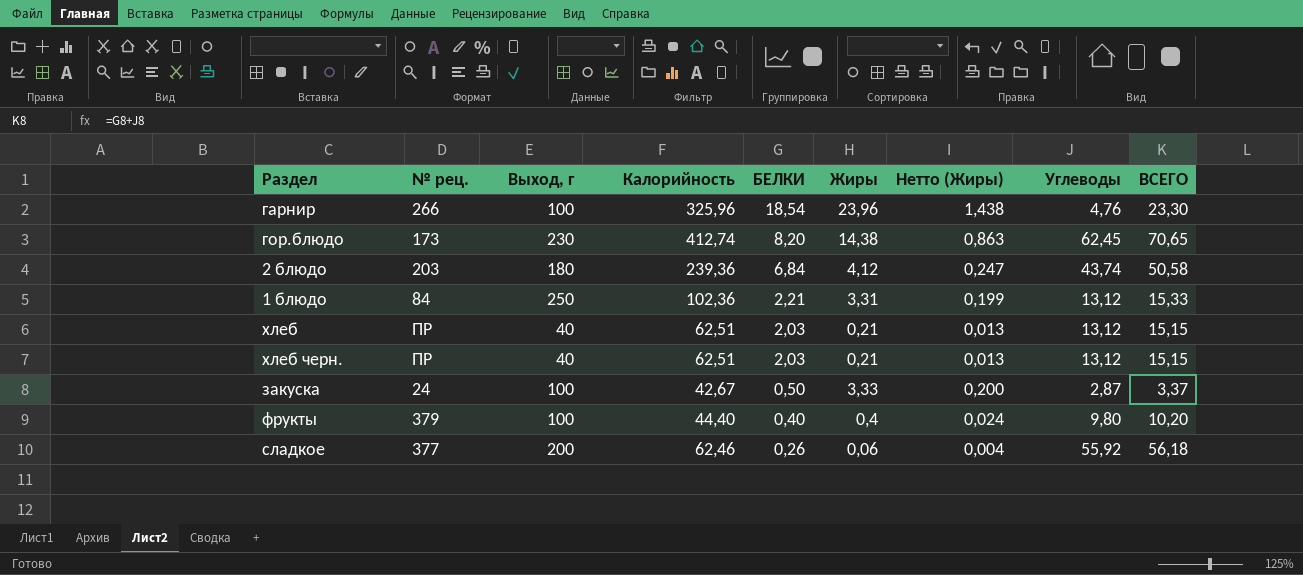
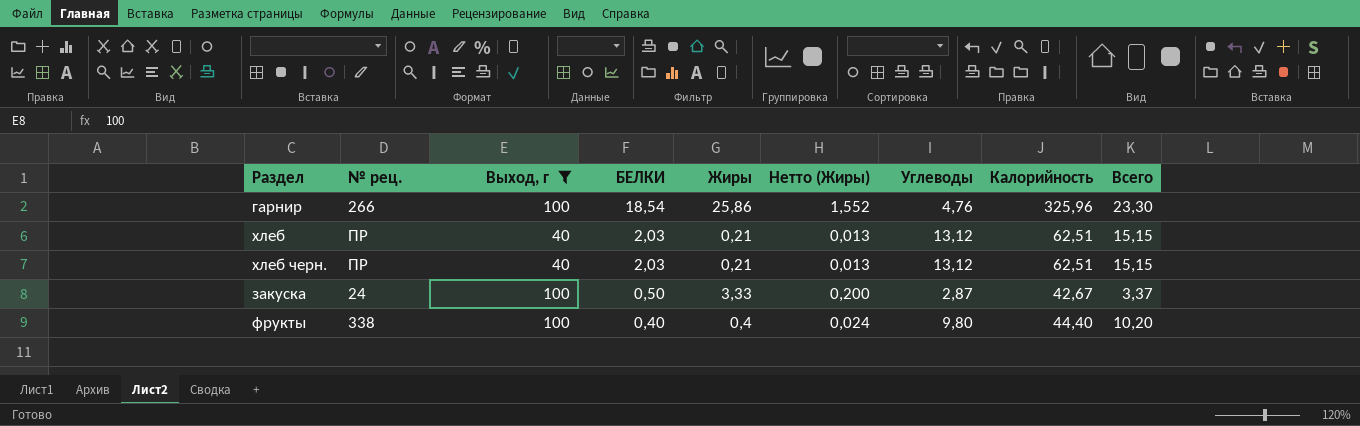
filter: none -> Выход, г <= 100
column Калорийность | position: 4 -> 8
column name: ВСЕГО -> Всего
гарнир | Жиры: 23,96 -> 25,86
гарнир | Нетто (Жиры): 1,438 -> 1,552
фрукты | № рец.: 379 -> 338

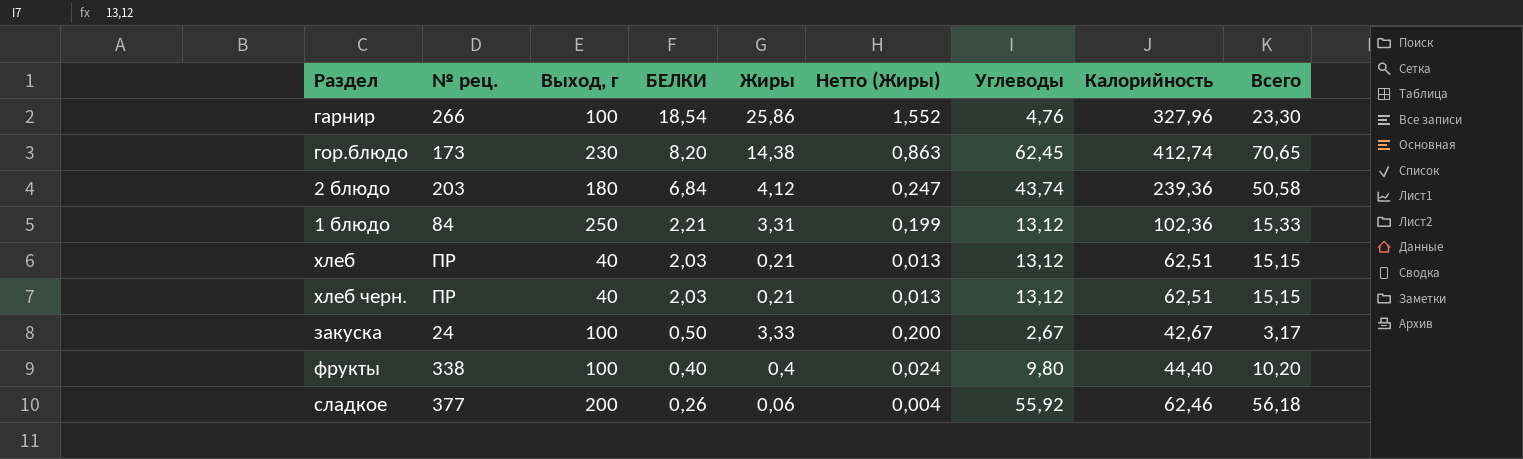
filter: Выход, г <= 100 -> none
гарнир | Калорийность: 325,96 -> 327,96
закуска | Углеводы: 2,87 -> 2,67
закуска | Всего: 3,37 -> 3,17

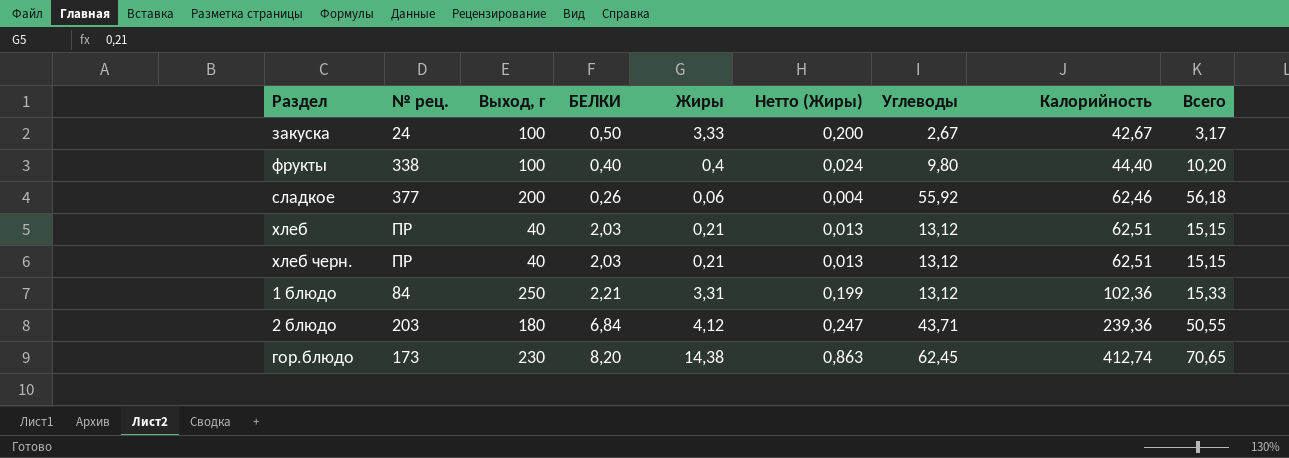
row order: БЕЛКИ descending -> Калорийность ascending
row гарнир: 266 | 100 | 18,54 | 25,86 | 1,552 | 4,76 | 327,96 | 23,30 -> none
2 блюдо | Углеводы: 43,74 -> 43,71
2 блюдо | Всего: 50,58 -> 50,55

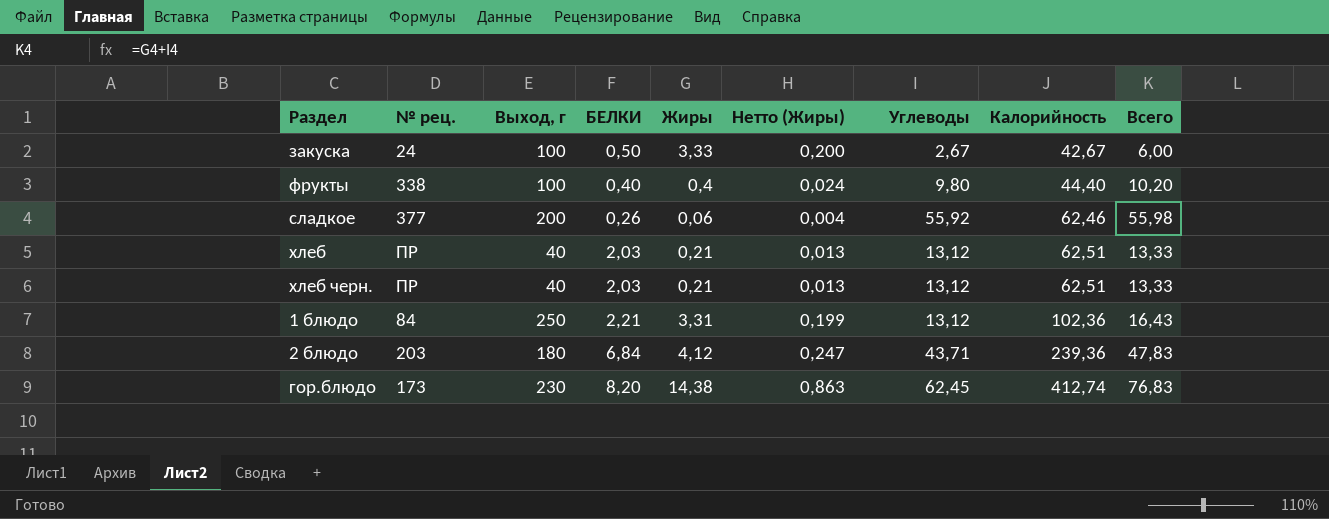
column Всего | formula: [БЕЛКИ] + [Углеводы] -> [Жиры] + [Углеводы]

